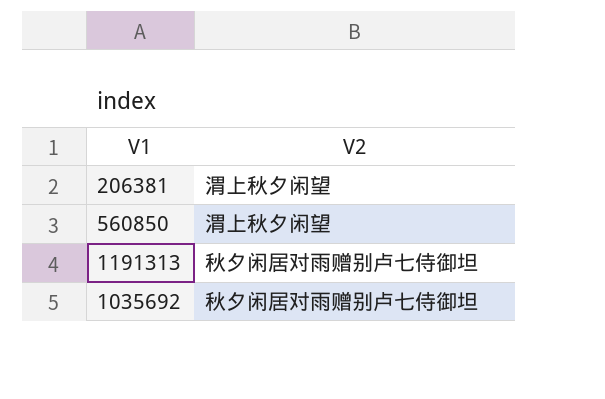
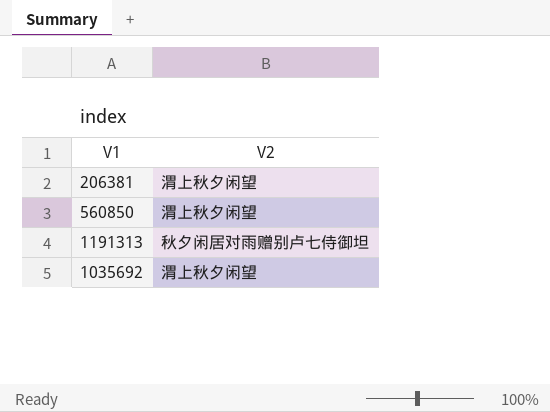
1035692 | V2: 秋夕闲居对雨赠别卢七侍御坦 -> 渭上秋夕闲望

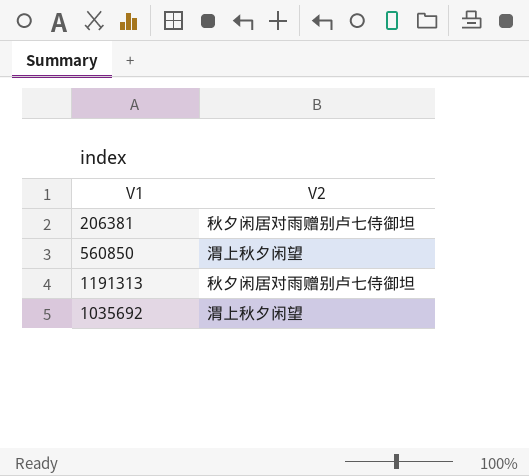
206381 | V2: 渭上秋夕闲望 -> 秋夕闲居对雨赠别卢七侍御坦

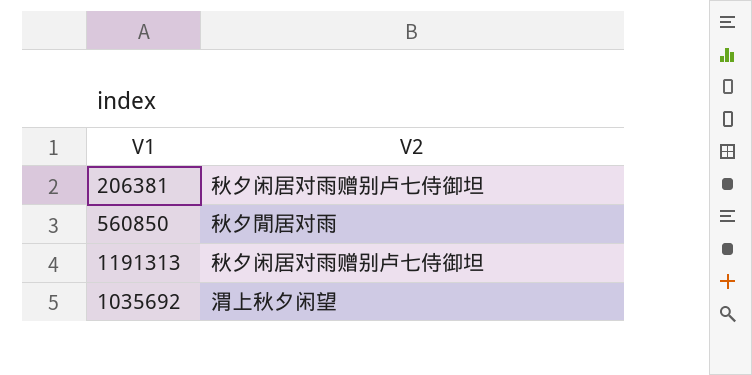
560850 | V2: 渭上秋夕闲望 -> 秋夕閒居对雨

